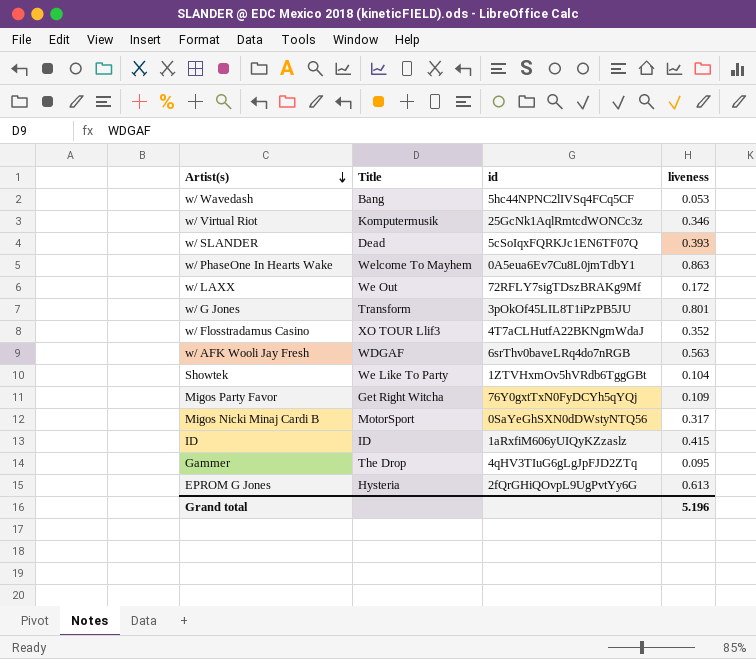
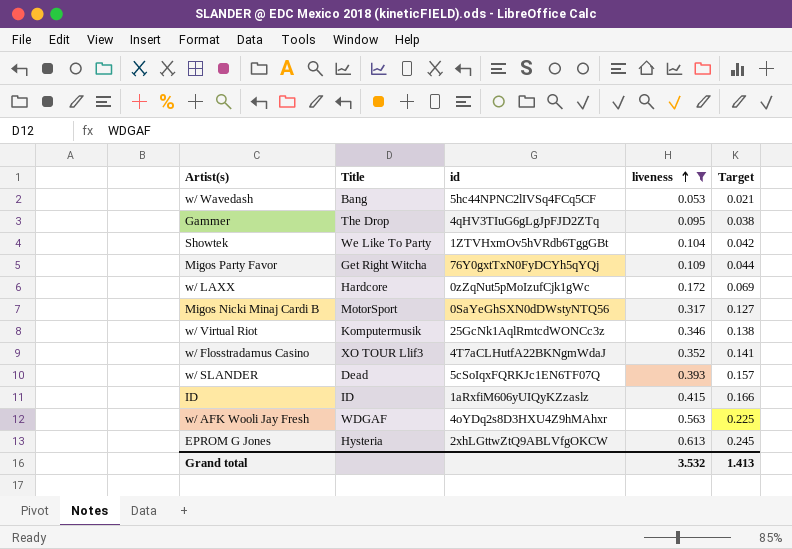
filter: none -> liveness <= 0.613
row order: Artist(s) descending -> liveness ascending
column Target | formula: none -> [liveness] * 0.4
w/ LAXX | Title: We Out -> Hardcore
w/ LAXX | id: 72RFLY7sigTDszBRAKg9Mf -> 0zZqNut5pMoIzufCjk1gWc
w/ AFK Wooli Jay Fresh | id: 6srThv0baveLRq4do7nRGB -> 4oYDq2s8D3HXU4Z9hMAhxr
EPROM G Jones | id: 2fQrGHiQOvpL9UgPvtYy6G -> 2xhLGttwZtQ9ABLVfgOKCW
Grand total | liveness: 5.196 -> 3.532

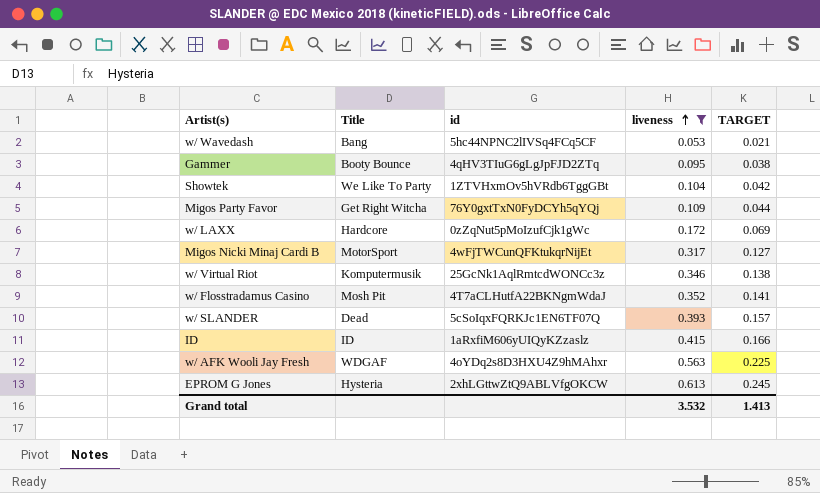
column name: Target -> TARGET
Gammer | Title: The Drop -> Booty Bounce
Migos Nicki Minaj Cardi B | id: 0SaYeGhSXN0dDWstyNTQ56 -> 4wFjTWCunQFKtukqrNijEt
w/ Flosstradamus Casino | Title: XO TOUR Llif3 -> Mosh Pit

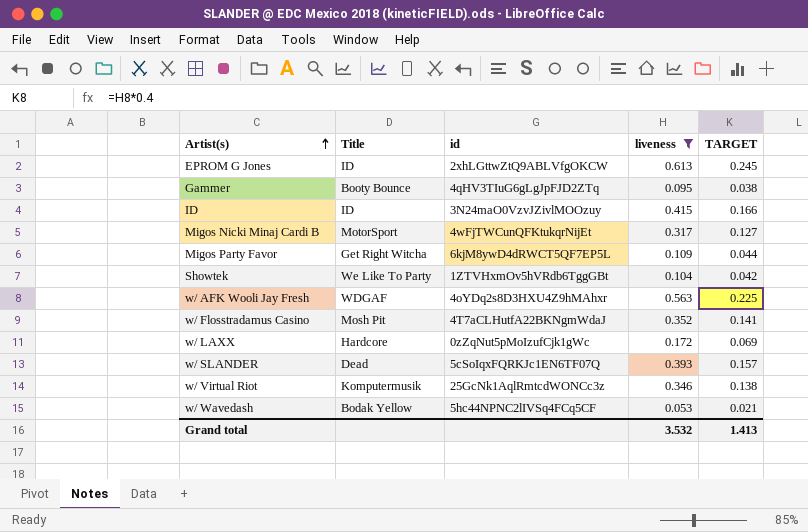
row order: liveness ascending -> Artist(s) ascending
EPROM G Jones | Title: Hysteria -> ID
ID | id: 1aRxfiM606yUIQyKZzaslz -> 3N24maO0VzvJZivlMOOzuy
Migos Party Favor | id: 76Y0gxtTxN0FyDCYh5qYQj -> 6kjM8ywD4dRWCT5QF7EP5L
w/ Wavedash | Title: Bang -> Bodak Yellow

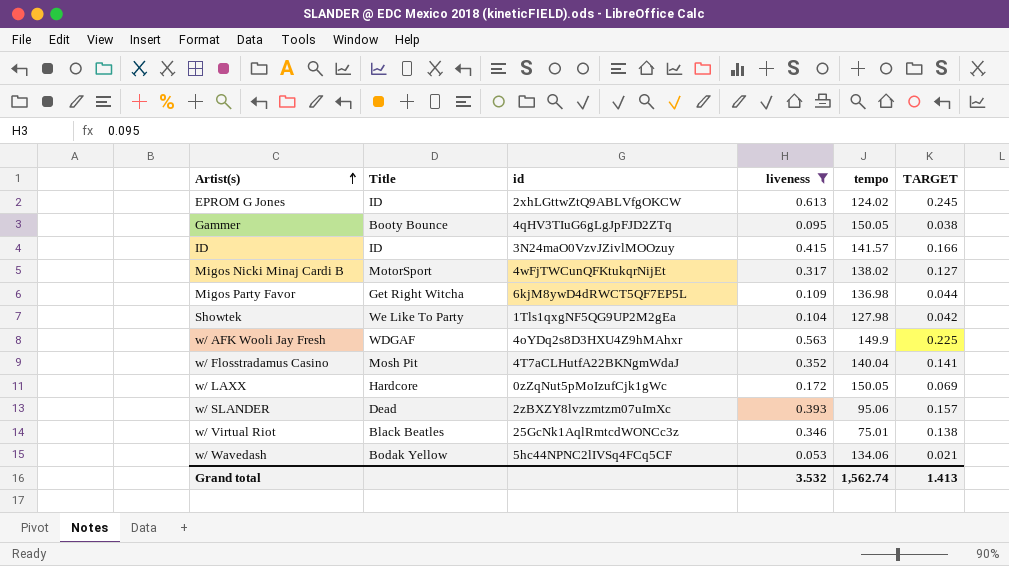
column tempo | position: none -> 5
Showtek | id: 1ZTVHxmOv5hVRdb6TggGBt -> 1Tls1qxgNF5QG9UP2M2gEa
w/ SLANDER | id: 5cSoIqxFQRKJc1EN6TF07Q -> 2zBXZY8lvzzmtzm07uImXc
w/ Virtual Riot | Title: Komputermusik -> Black Beatles

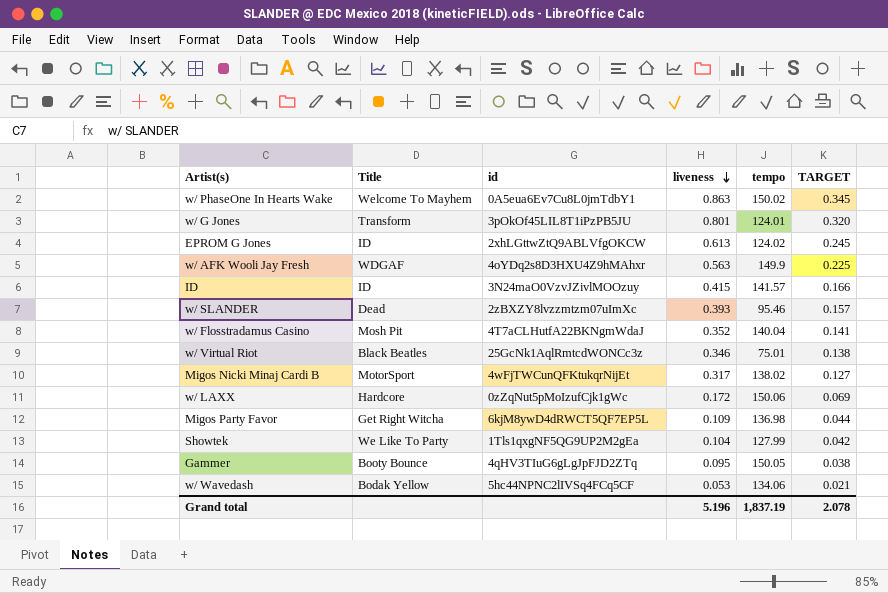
filter: liveness <= 0.613 -> none
row order: Artist(s) ascending -> liveness descending
w/ SLANDER | tempo: 95.06 -> 95.46
w/ LAXX | tempo: 150.05 -> 150.06
Showtek | tempo: 127.98 -> 127.99
Grand total | liveness: 3.532 -> 5.196
Grand total | tempo: 1,562.74 -> 1,837.19
Grand total | TARGET: 1.413 -> 2.078

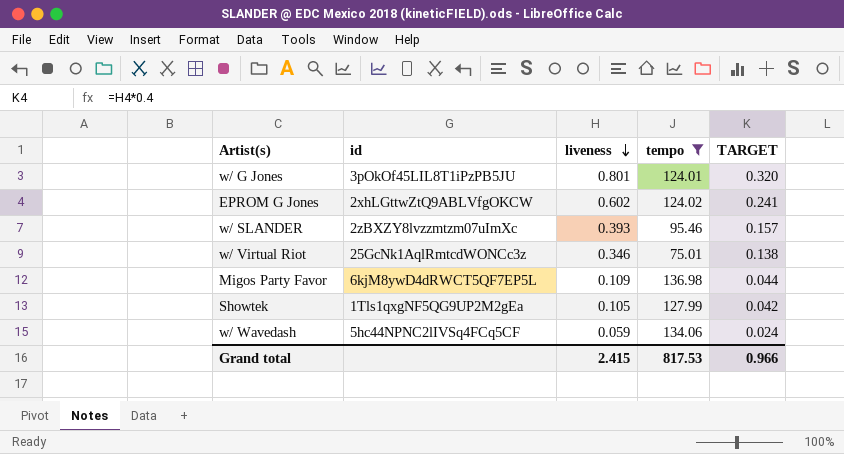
filter: none -> tempo <= 136.98
column Title | position: 2 -> none
EPROM G Jones | liveness: 0.613 -> 0.602
EPROM G Jones | TARGET: 0.245 -> 0.241
Showtek | liveness: 0.104 -> 0.105
w/ Wavedash | liveness: 0.053 -> 0.059
w/ Wavedash | TARGET: 0.021 -> 0.024
Grand total | liveness: 5.196 -> 2.415
Grand total | tempo: 1,837.19 -> 817.53
Grand total | TARGET: 2.078 -> 0.966

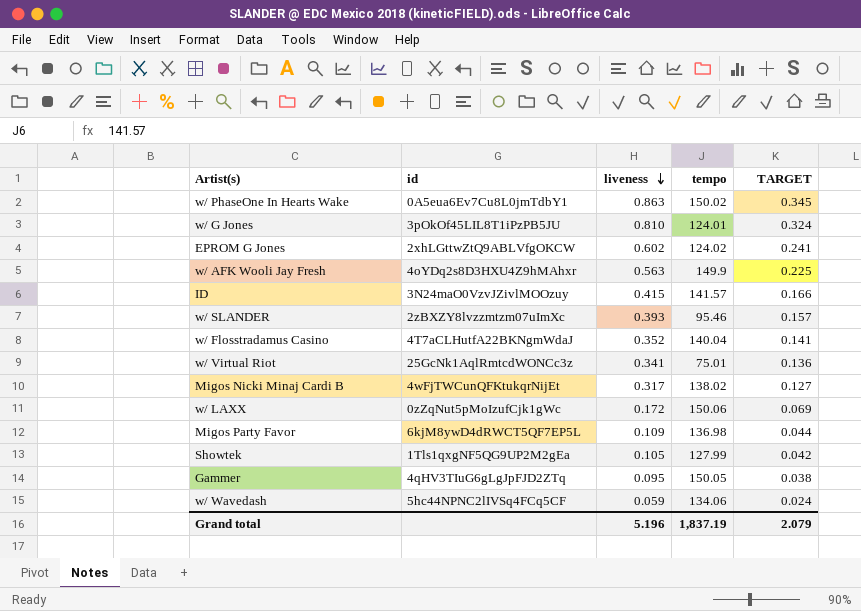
filter: tempo <= 136.98 -> none
w/ G Jones | liveness: 0.801 -> 0.810
w/ G Jones | TARGET: 0.320 -> 0.324
w/ Virtual Riot | liveness: 0.346 -> 0.341
w/ Virtual Riot | TARGET: 0.138 -> 0.136
Grand total | liveness: 2.415 -> 5.196
Grand total | tempo: 817.53 -> 1,837.19
Grand total | TARGET: 0.966 -> 2.079

